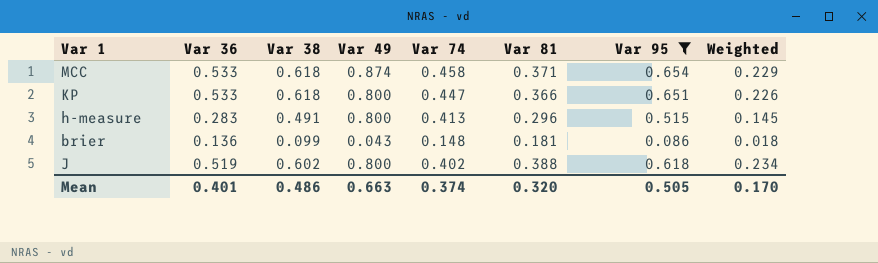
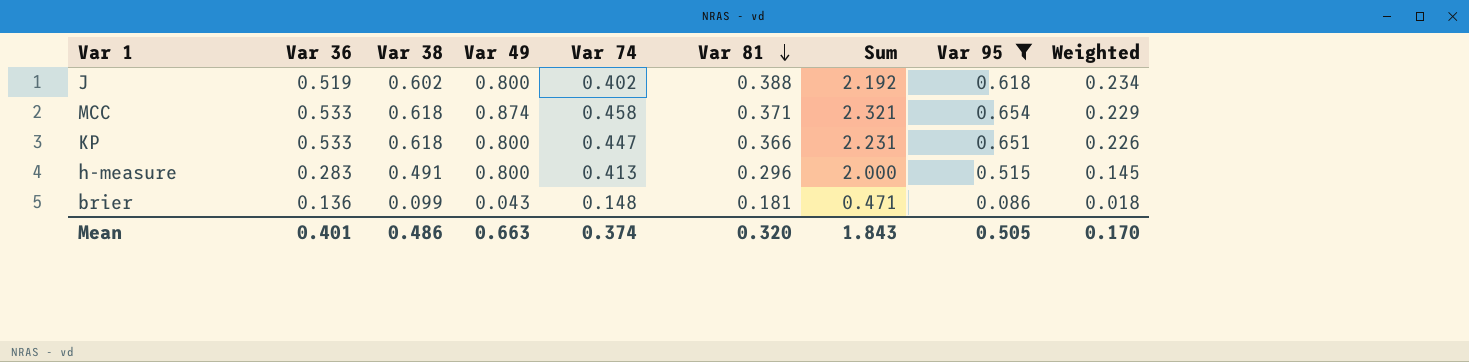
row order: none -> Var 81 descending
column Sum | formula: none -> [Var 38] + [Var 49] + [Var 74] + [Var 81]

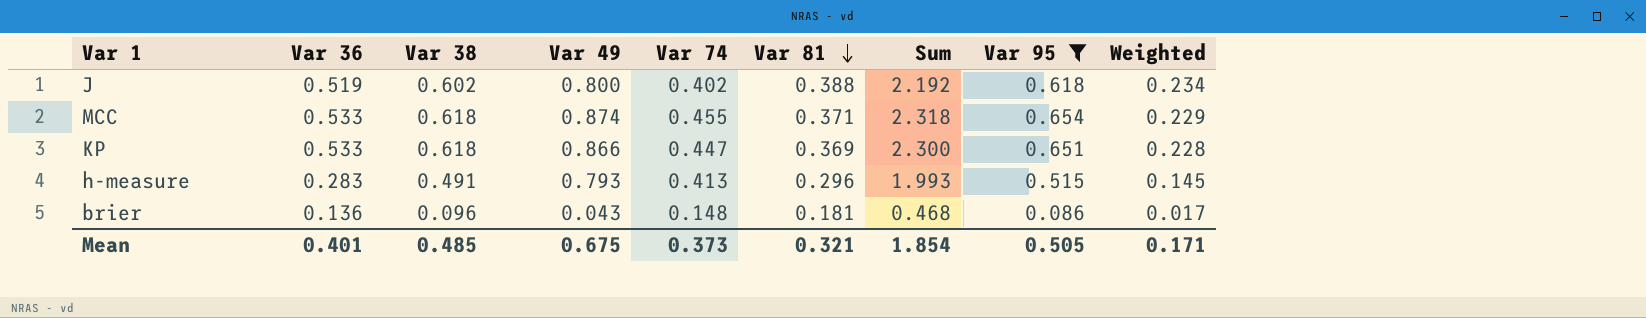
MCC | Var 74: 0.458 -> 0.455
MCC | Sum: 2.321 -> 2.318
KP | Var 49: 0.800 -> 0.866
KP | Var 81: 0.366 -> 0.369
KP | Sum: 2.231 -> 2.300
KP | Weighted: 0.226 -> 0.228
h-measure | Var 49: 0.800 -> 0.793
h-measure | Sum: 2.000 -> 1.993
brier | Var 38: 0.099 -> 0.096
brier | Sum: 0.471 -> 0.468
brier | Weighted: 0.018 -> 0.017
Mean | Var 38: 0.486 -> 0.485
Mean | Var 49: 0.663 -> 0.675
Mean | Var 74: 0.374 -> 0.373
Mean | Var 81: 0.320 -> 0.321
Mean | Sum: 1.843 -> 1.854
Mean | Weighted: 0.170 -> 0.171

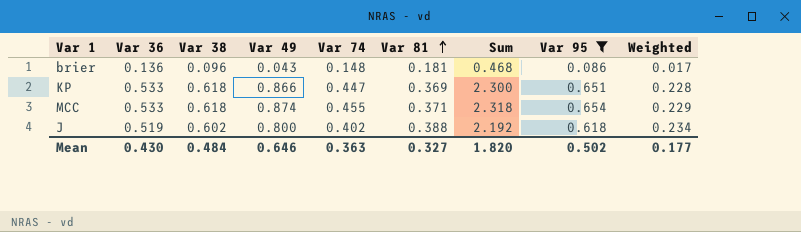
row order: Var 81 descending -> Var 81 ascending
row h-measure: 0.283 | 0.491 | 0.793 | 0.413 | 0.296 | 1.993 | 0.515 | 0.145 -> none
Mean | Var 36: 0.401 -> 0.430
Mean | Var 38: 0.485 -> 0.484
Mean | Var 49: 0.675 -> 0.646
Mean | Var 74: 0.373 -> 0.363
Mean | Var 81: 0.321 -> 0.327
Mean | Sum: 1.854 -> 1.820
Mean | Var 95: 0.505 -> 0.502
Mean | Weighted: 0.171 -> 0.177

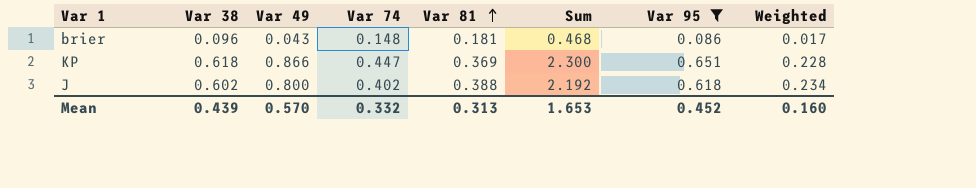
column Var 36 | position: 2 -> none
row MCC: 0.533 | 0.618 | 0.874 | 0.455 | 0.371 | 2.318 | 0.654 | 0.229 -> none
Mean | Var 38: 0.484 -> 0.439
Mean | Var 49: 0.646 -> 0.570
Mean | Var 74: 0.363 -> 0.332
Mean | Var 81: 0.327 -> 0.313
Mean | Sum: 1.820 -> 1.653
Mean | Var 95: 0.502 -> 0.452
Mean | Weighted: 0.177 -> 0.160

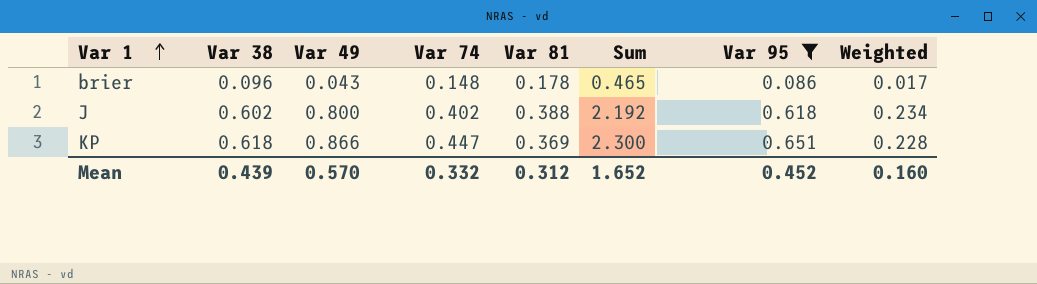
row order: Var 81 ascending -> Var 1 ascending
brier | Var 81: 0.181 -> 0.178
brier | Sum: 0.468 -> 0.465
Mean | Var 81: 0.313 -> 0.312
Mean | Sum: 1.653 -> 1.652

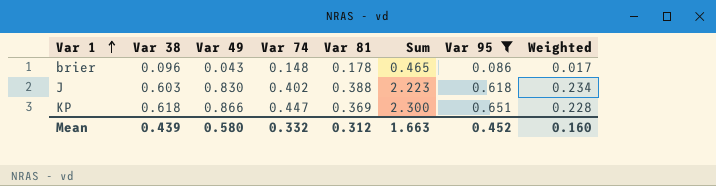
J | Var 38: 0.602 -> 0.603
J | Var 49: 0.800 -> 0.830
J | Sum: 2.192 -> 2.223
Mean | Var 49: 0.570 -> 0.580
Mean | Sum: 1.652 -> 1.663

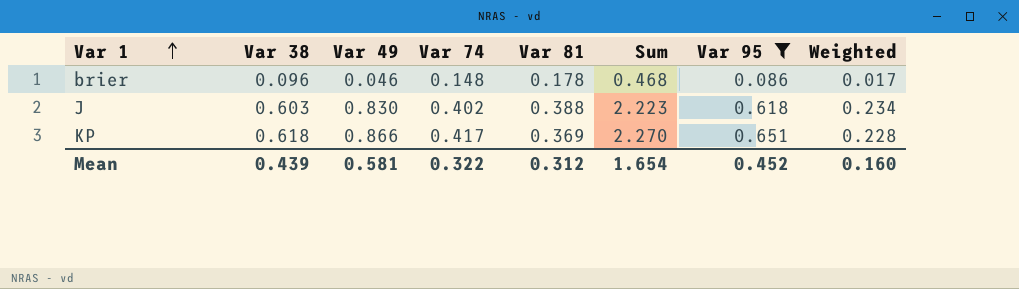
brier | Var 49: 0.043 -> 0.046
brier | Sum: 0.465 -> 0.468
KP | Var 74: 0.447 -> 0.417
KP | Sum: 2.300 -> 2.270
Mean | Var 49: 0.580 -> 0.581
Mean | Var 74: 0.332 -> 0.322
Mean | Sum: 1.663 -> 1.654

